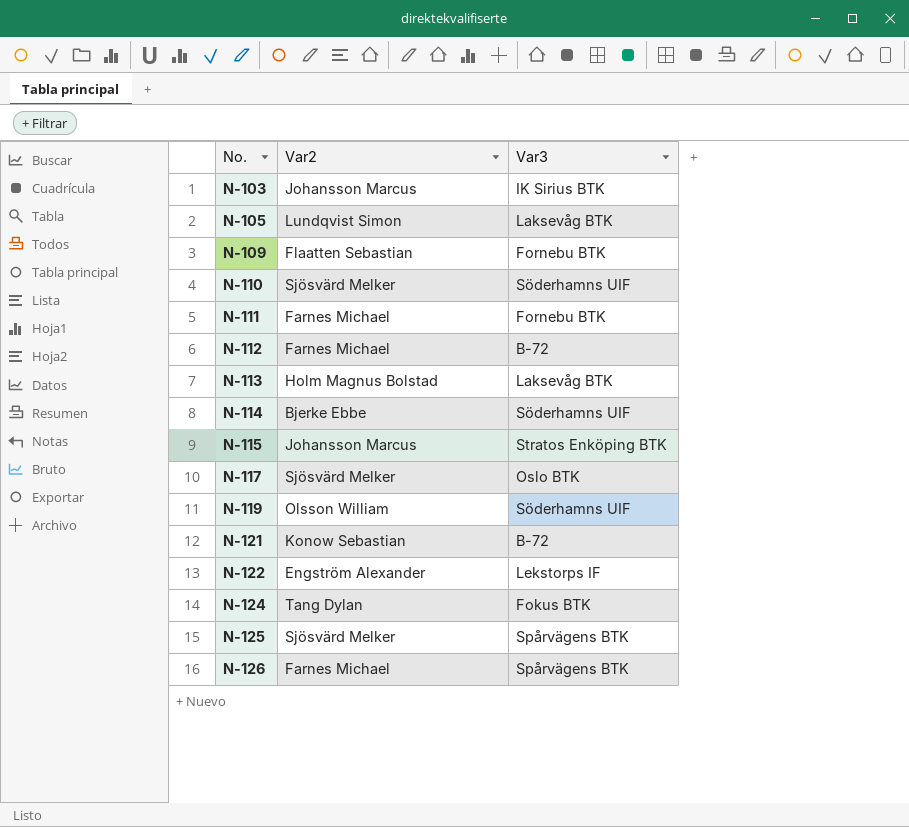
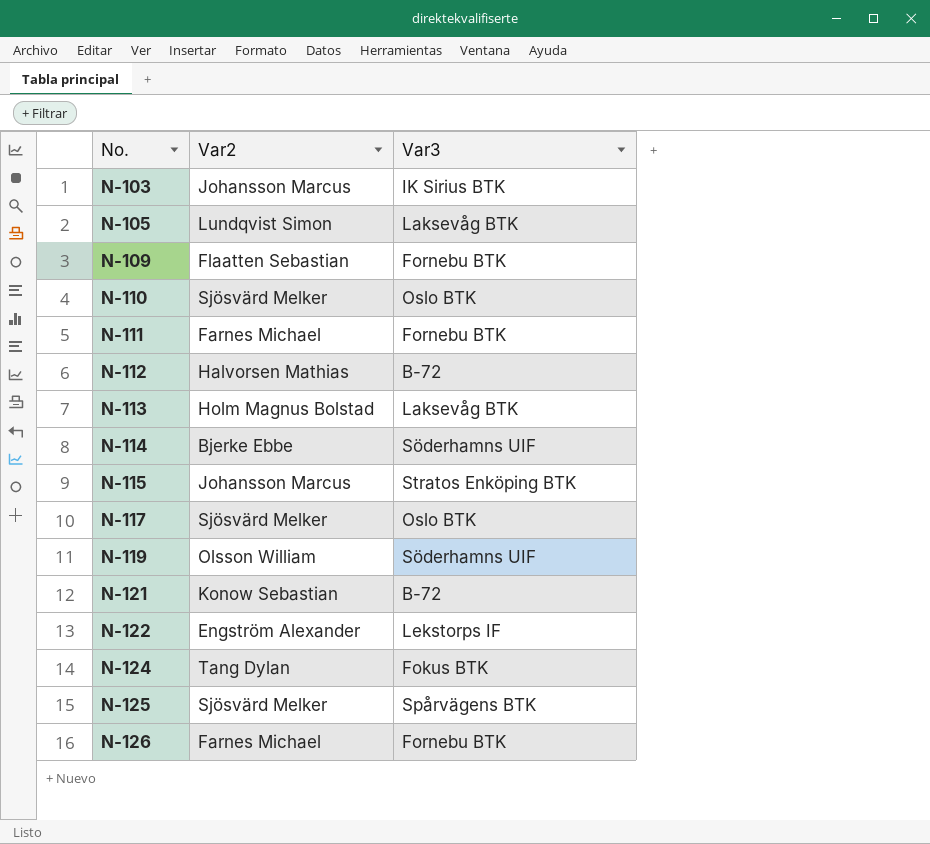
N-110 | Var3: Söderhamns UIF -> Oslo BTK
N-112 | Var2: Farnes Michael -> Halvorsen Mathias
N-126 | Var3: Spårvägens BTK -> Fornebu BTK

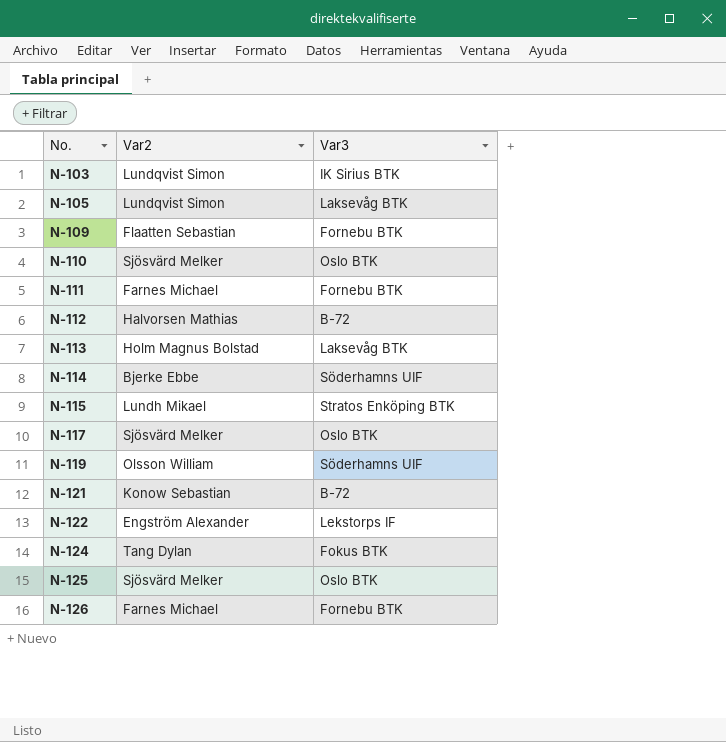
N-103 | Var2: Johansson Marcus -> Lundqvist Simon
N-115 | Var2: Johansson Marcus -> Lundh Mikael
N-125 | Var3: Spårvägens BTK -> Oslo BTK

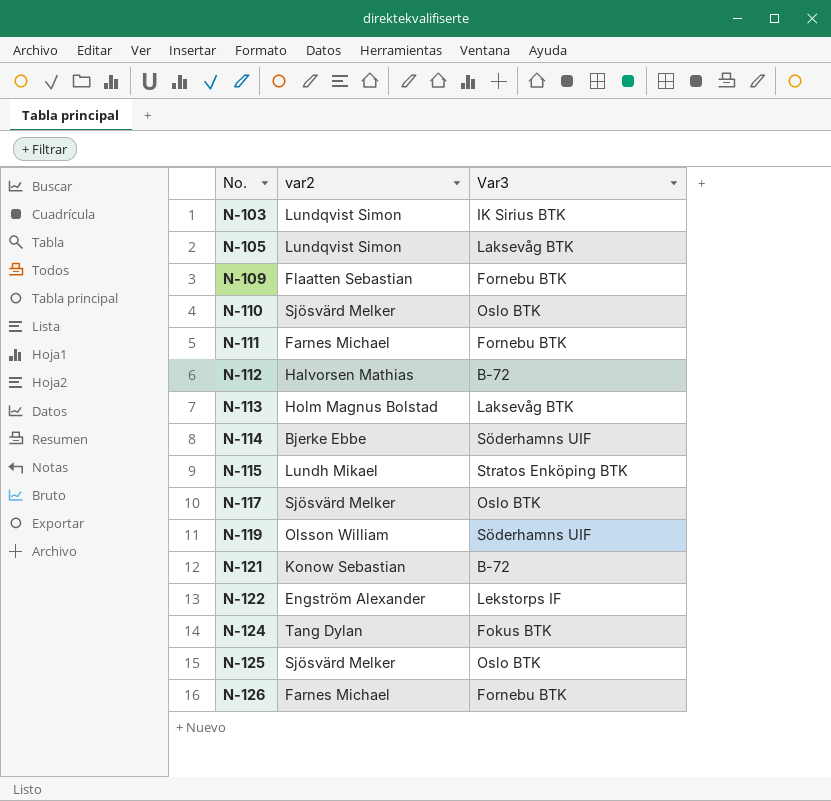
column name: Var2 -> var2

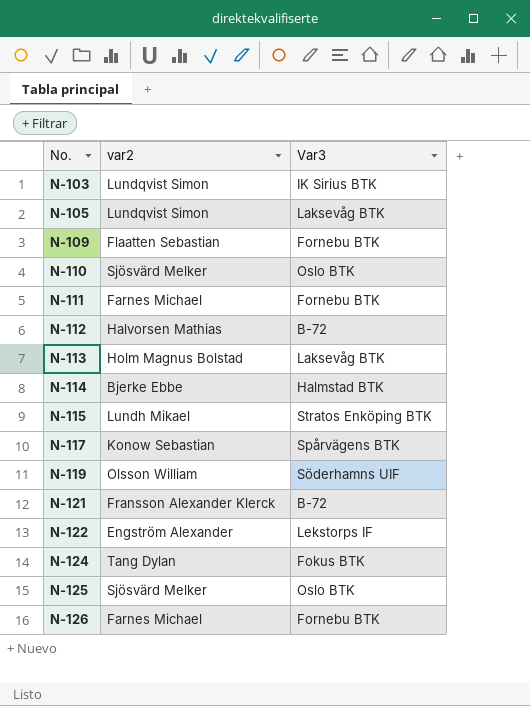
N-114 | Var3: Söderhamns UIF -> Halmstad BTK
N-117 | var2: Sjösvärd Melker -> Konow Sebastian
N-117 | Var3: Oslo BTK -> Spårvägens BTK
N-121 | var2: Konow Sebastian -> Fransson Alexander Klerck

